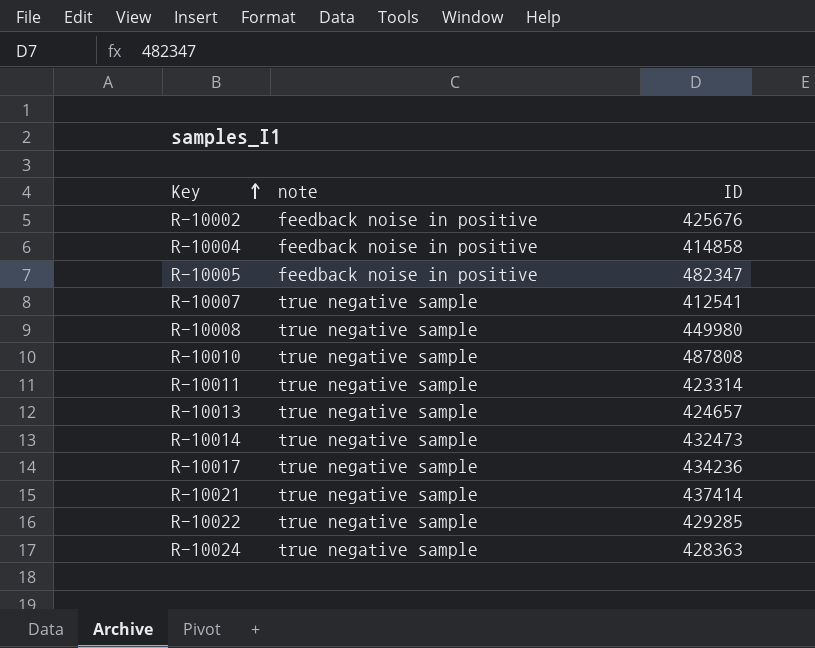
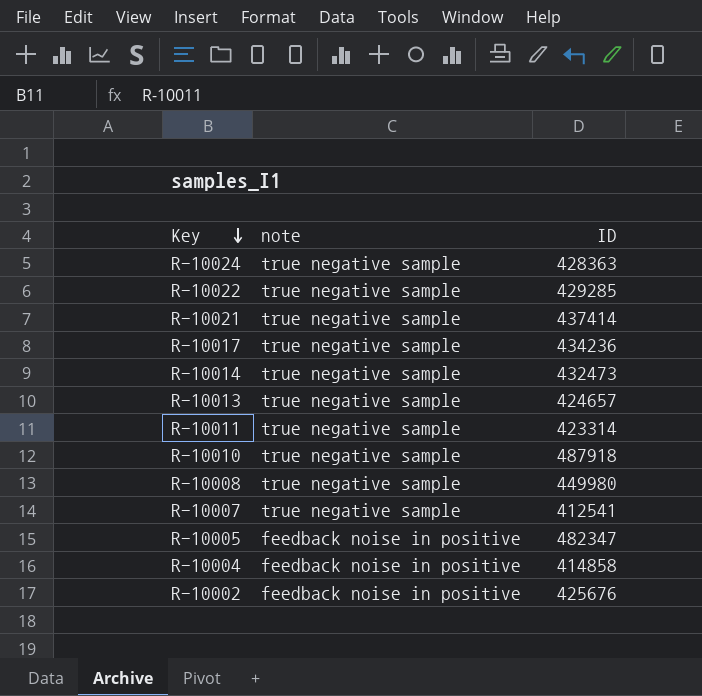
row order: Key ascending -> Key descending
R-10010 | ID: 487808 -> 487918

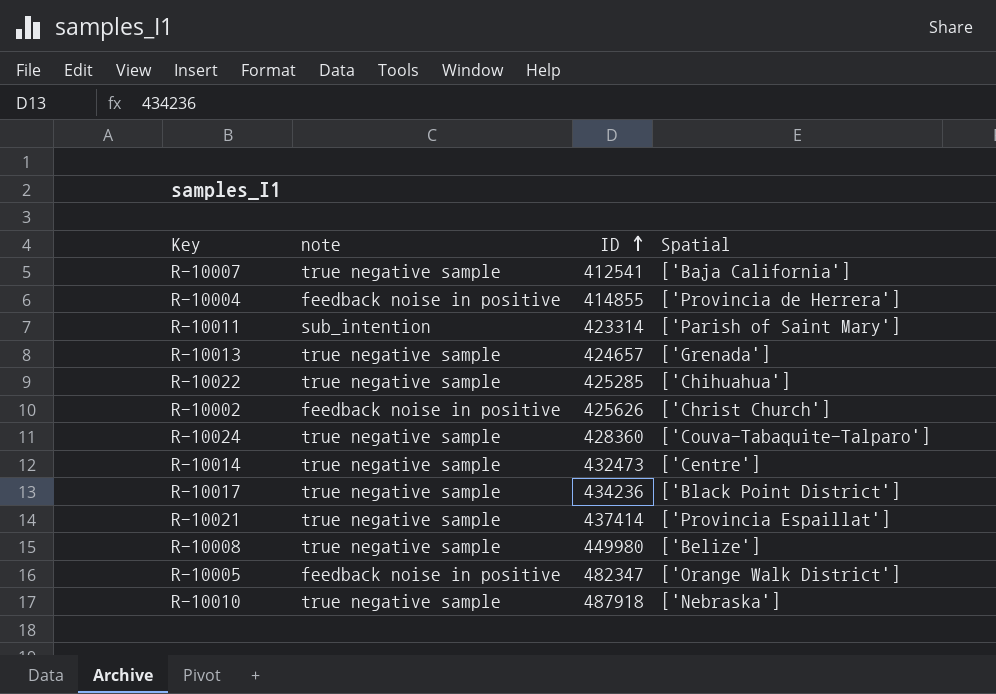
row order: Key descending -> ID ascending
column Spatial | position: none -> 4
R-10004 | ID: 414858 -> 414855
R-10011 | note: true negative sample -> sub_intention
R-10022 | ID: 429285 -> 425285
R-10002 | ID: 425676 -> 425626
R-10024 | ID: 428363 -> 428360

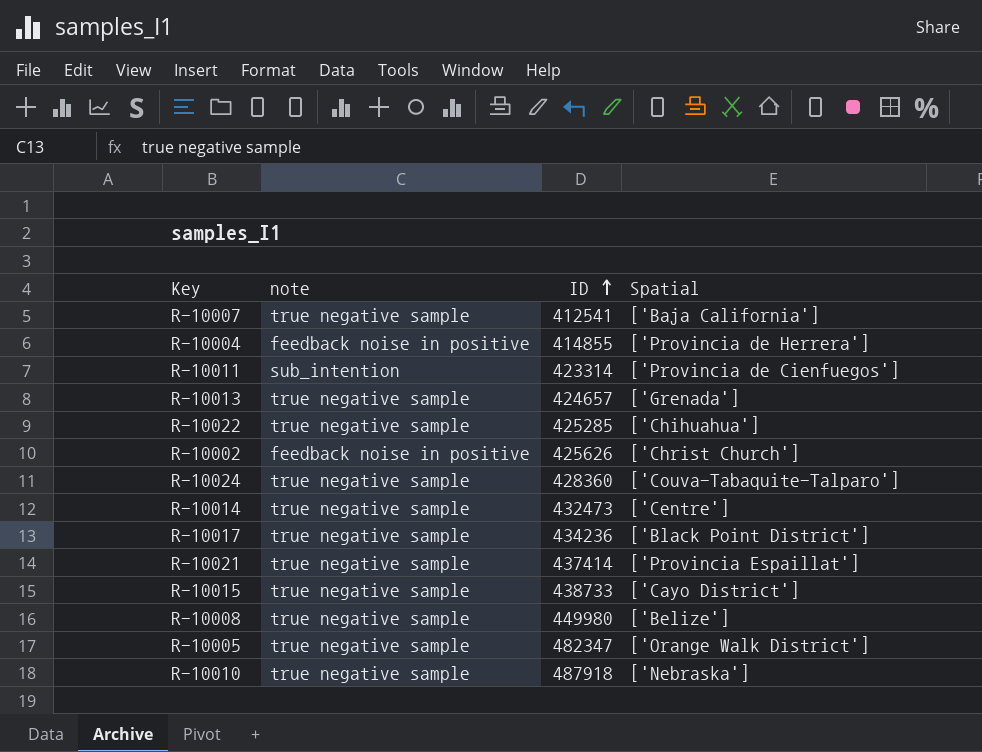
R-10011 | Spatial: ['Parish of Saint Mary'] -> ['Provincia de Cienfuegos']
row R-10015: none -> true negative sample | 438733 | ['Cayo District']
R-10005 | note: feedback noise in positive -> true negative sample

